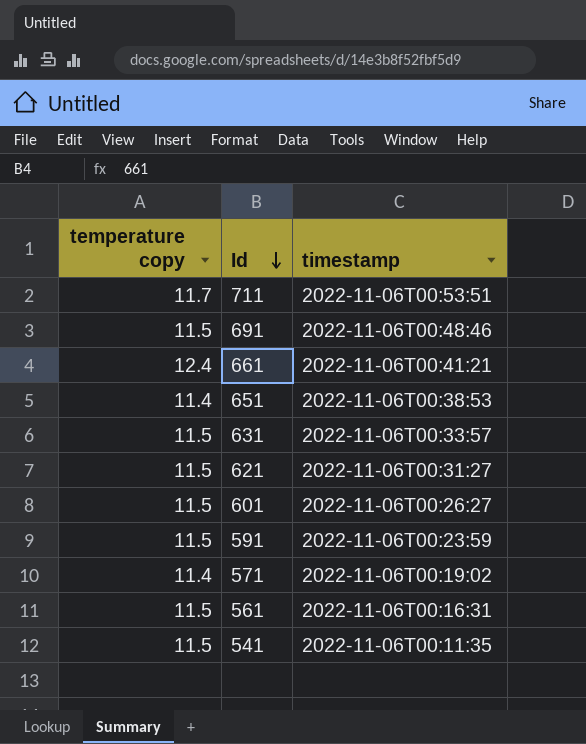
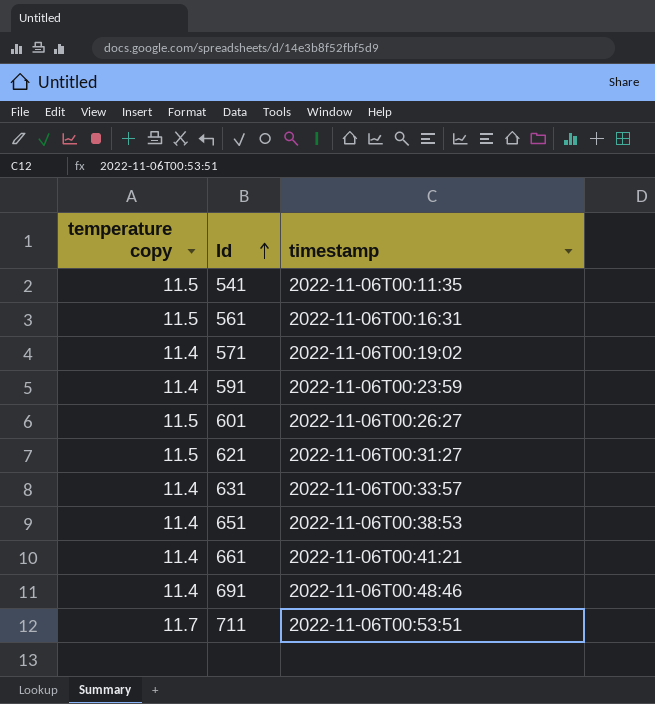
row order: Id descending -> Id ascending
591 | temperature copy: 11.5 -> 11.4
631 | temperature copy: 11.5 -> 11.4
661 | temperature copy: 12.4 -> 11.4
691 | temperature copy: 11.5 -> 11.4

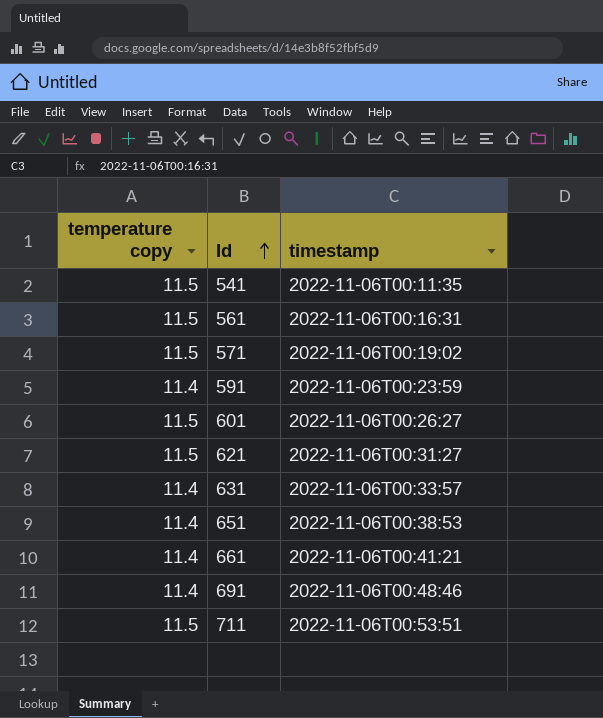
571 | temperature copy: 11.4 -> 11.5
711 | temperature copy: 11.7 -> 11.5

